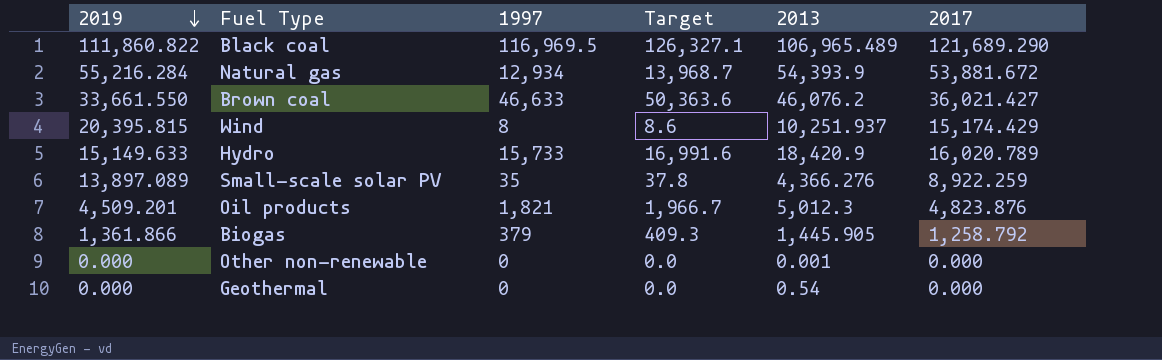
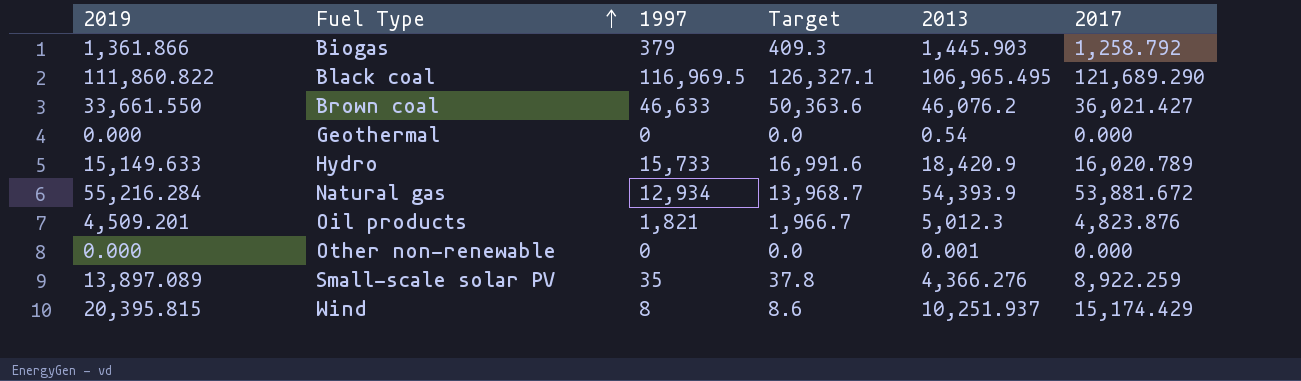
row order: 2019 descending -> Fuel Type ascending
Biogas | 2013: 1,445.905 -> 1,445.903
Black coal | 2013: 106,965.489 -> 106,965.495

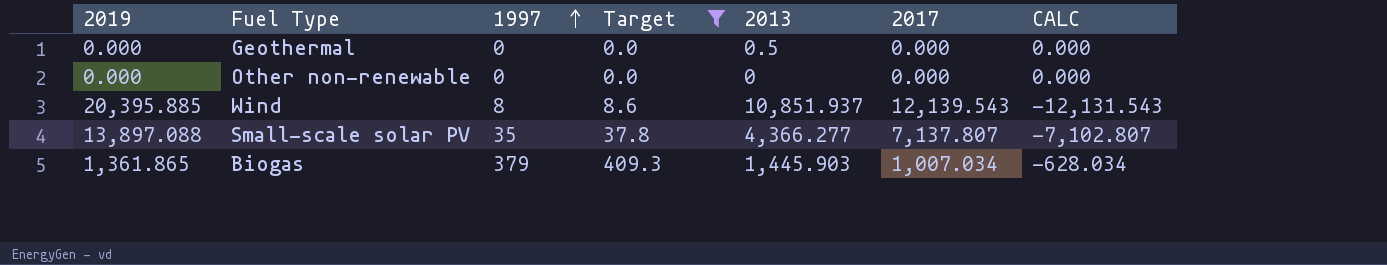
filter: none -> Target <= 409.3
row order: Fuel Type ascending -> 1997 ascending
column CALC | formula: none -> [1997] - [2017]
Geothermal | 2013: 0.54 -> 0.5
Other non-renewable | 2013: 0.001 -> 0
Wind | 2019: 20,395.815 -> 20,395.885
Wind | 2013: 10,251.937 -> 10,851.937
Wind | 2017: 15,174.429 -> 12,139.543
Small-scale solar PV | 2019: 13,897.089 -> 13,897.088
Small-scale solar PV | 2013: 4,366.276 -> 4,366.277
Small-scale solar PV | 2017: 8,922.259 -> 7,137.807
Biogas | 2019: 1,361.866 -> 1,361.865
Biogas | 2017: 1,258.792 -> 1,007.034

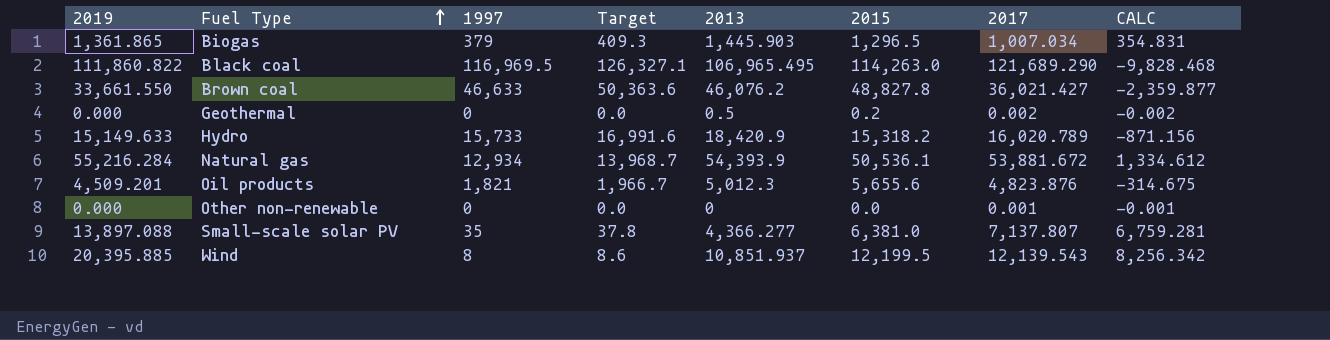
filter: Target <= 409.3 -> none
row order: 1997 ascending -> Fuel Type ascending
column 2015 | position: none -> 6
column CALC | formula: [1997] - [2017] -> [2019] - [2017]
Geothermal | 2017: 0.000 -> 0.002
Other non-renewable | 2017: 0.000 -> 0.001

